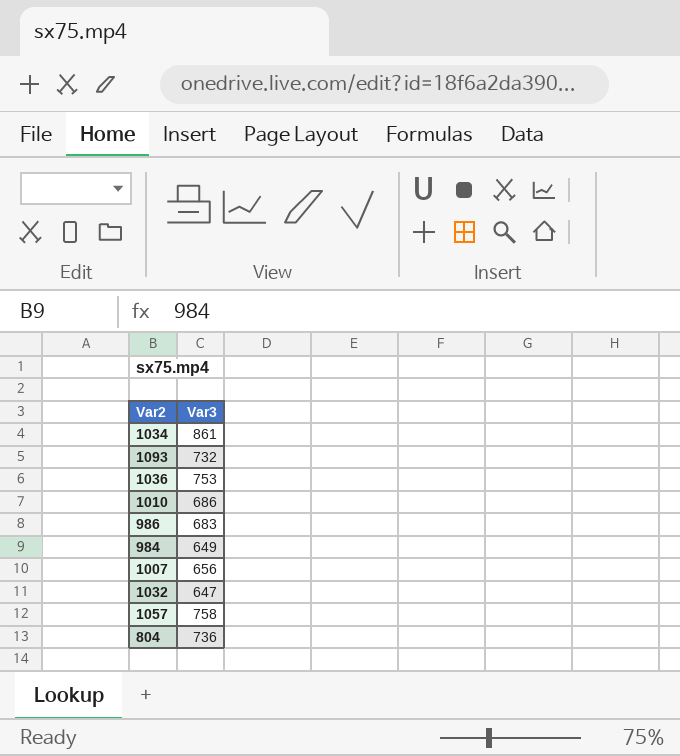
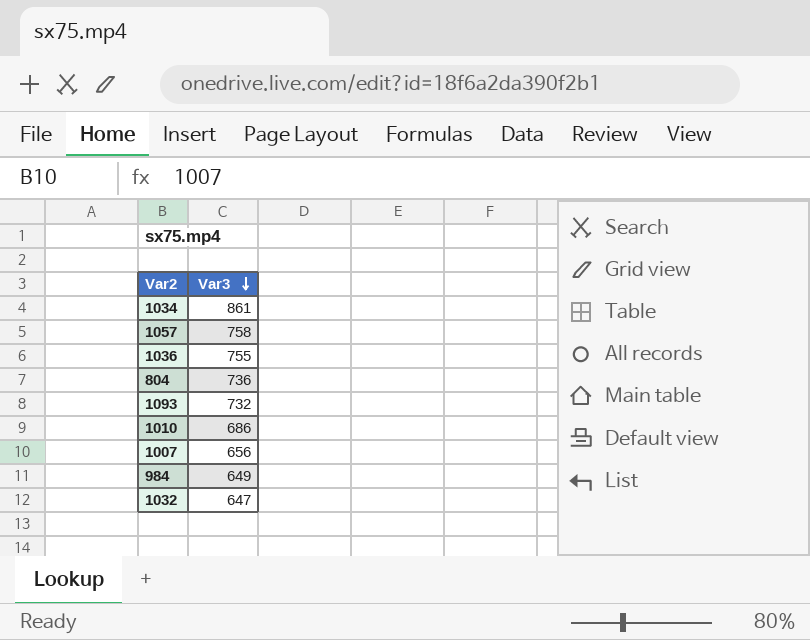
row order: none -> Var3 descending
row 986: 683 -> none
1036 | Var3: 753 -> 755

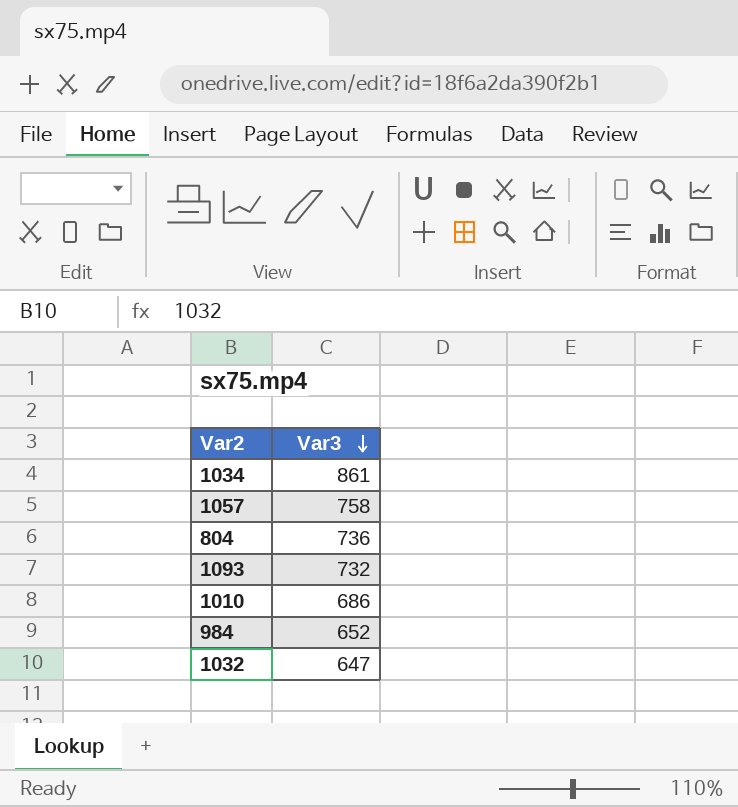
row 1036: 755 -> none
row 1007: 656 -> none
984 | Var3: 649 -> 652

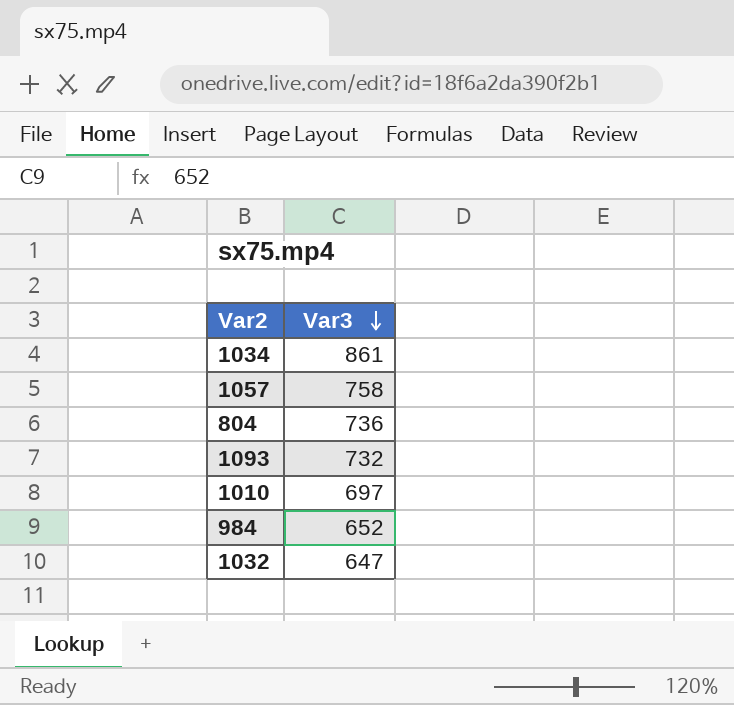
1010 | Var3: 686 -> 697

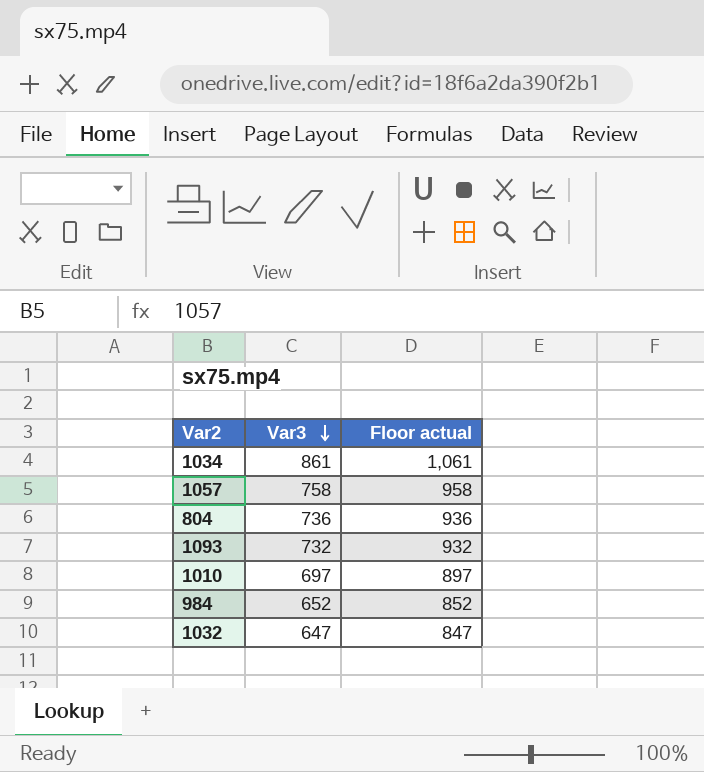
column Floor actual | formula: none -> [Var3] + 200

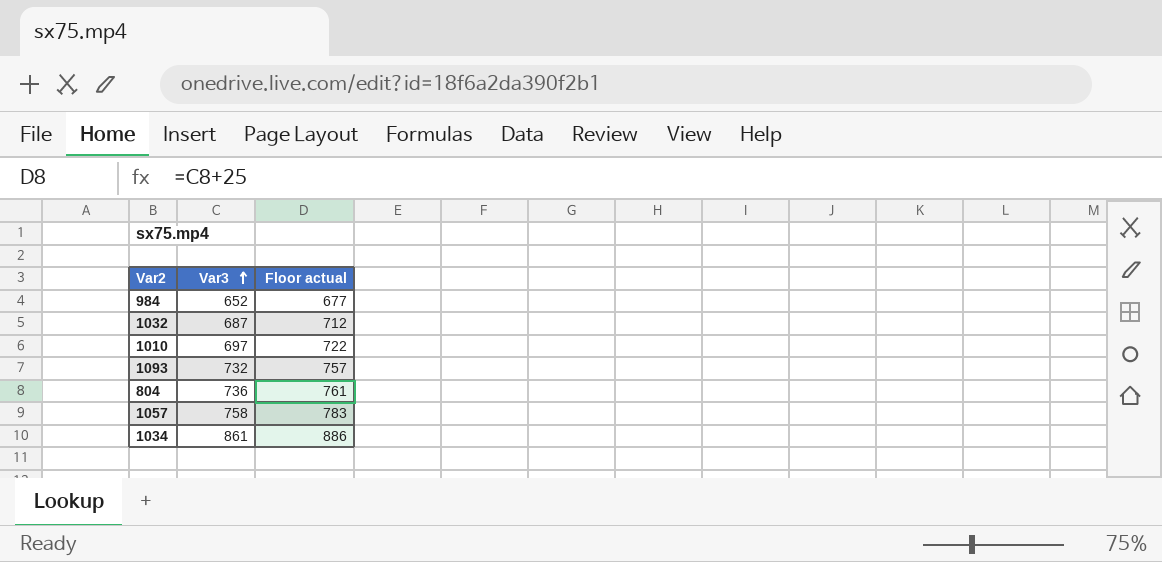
row order: Var3 descending -> Var3 ascending
column Floor actual | formula: [Var3] + 200 -> [Var3] + 25
1032 | Var3: 647 -> 687

